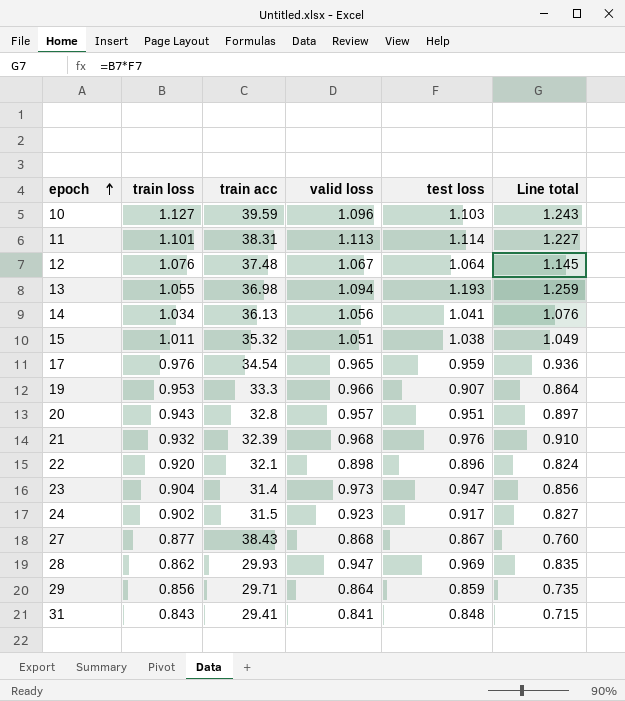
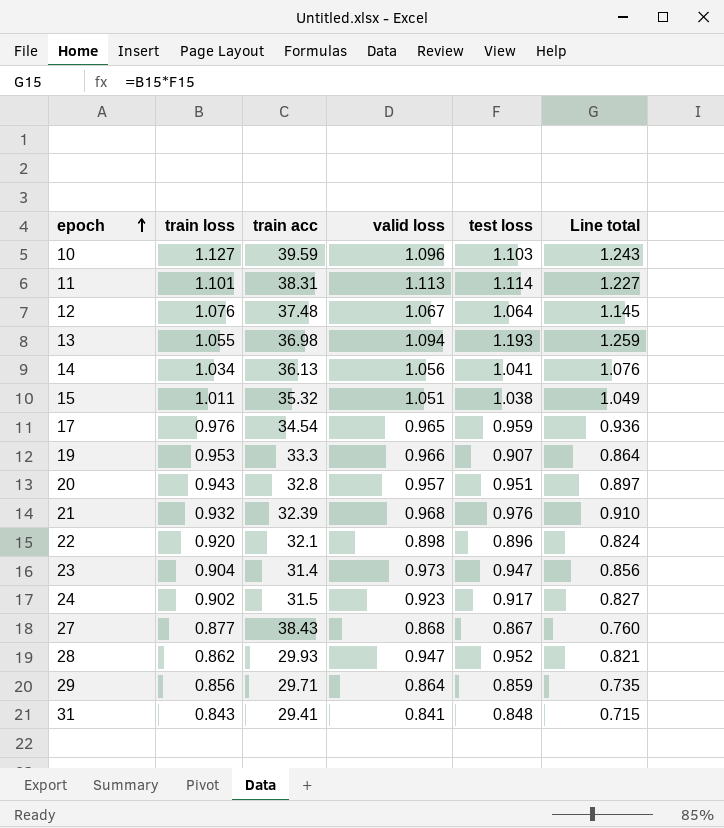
28 | test loss: 0.969 -> 0.952
28 | Line total: 0.835 -> 0.821

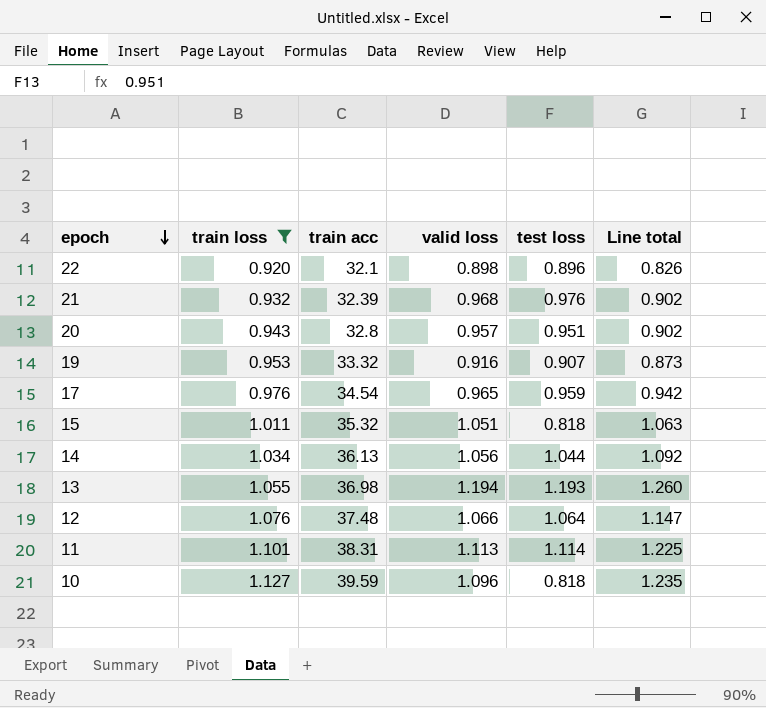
filter: none -> train loss >= 0.920
row order: epoch ascending -> epoch descending
column Line total | formula: [train loss] * [test loss] -> [train loss] * [valid loss]
19 | train acc: 33.3 -> 33.32
19 | valid loss: 0.966 -> 0.916
15 | test loss: 1.038 -> 0.818
14 | test loss: 1.041 -> 1.044
13 | valid loss: 1.094 -> 1.194
12 | valid loss: 1.067 -> 1.066
10 | test loss: 1.103 -> 0.818

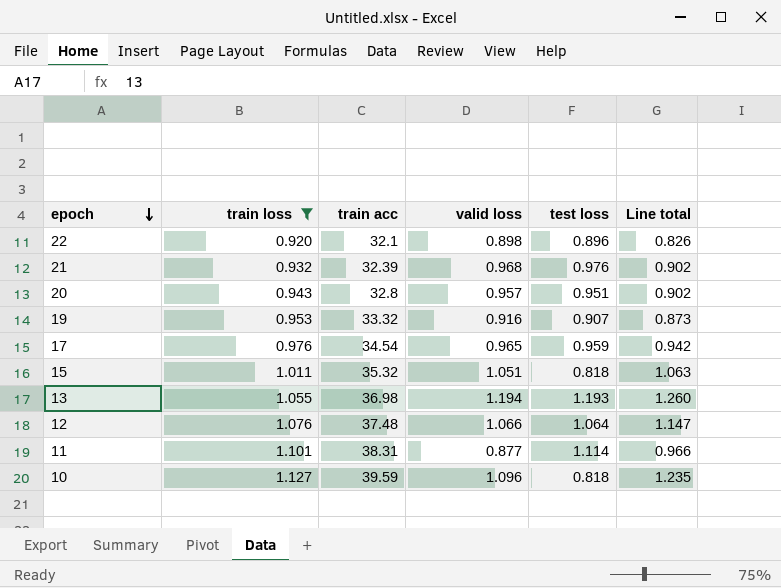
row 14: 1.034 | 36.13 | 1.056 | 1.044 | 1.092 -> none
11 | valid loss: 1.113 -> 0.877
11 | Line total: 1.225 -> 0.966

